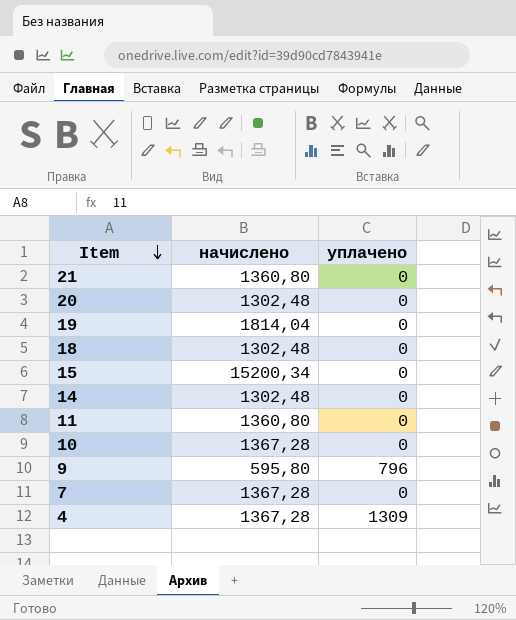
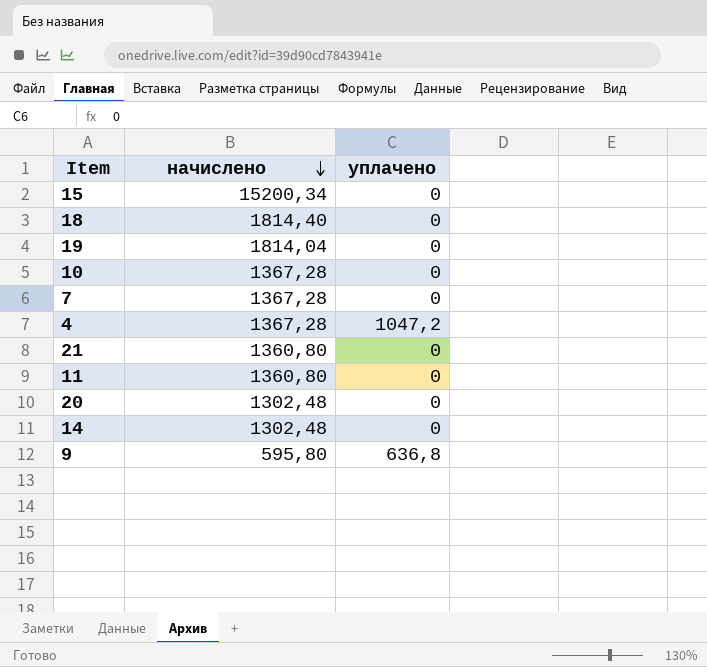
row order: Item descending -> начислено descending
18 | начислено: 1302,48 -> 1814,40
4 | уплачено: 1309 -> 1047,2
9 | уплачено: 796 -> 636,8

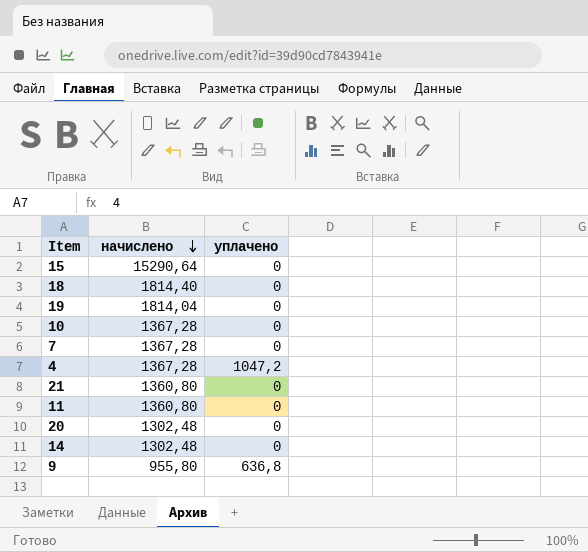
15 | начислено: 15200,34 -> 15290,64
9 | начислено: 595,80 -> 955,80

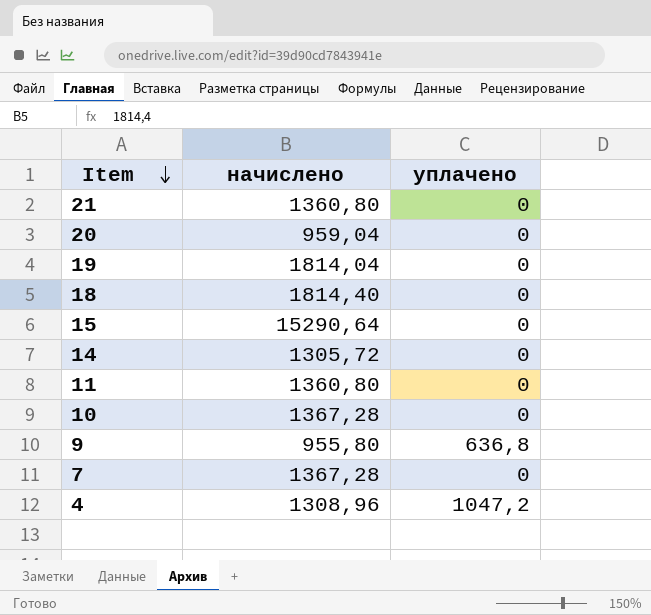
row order: начислено descending -> Item descending
20 | начислено: 1302,48 -> 959,04
14 | начислено: 1302,48 -> 1305,72
4 | начислено: 1367,28 -> 1308,96

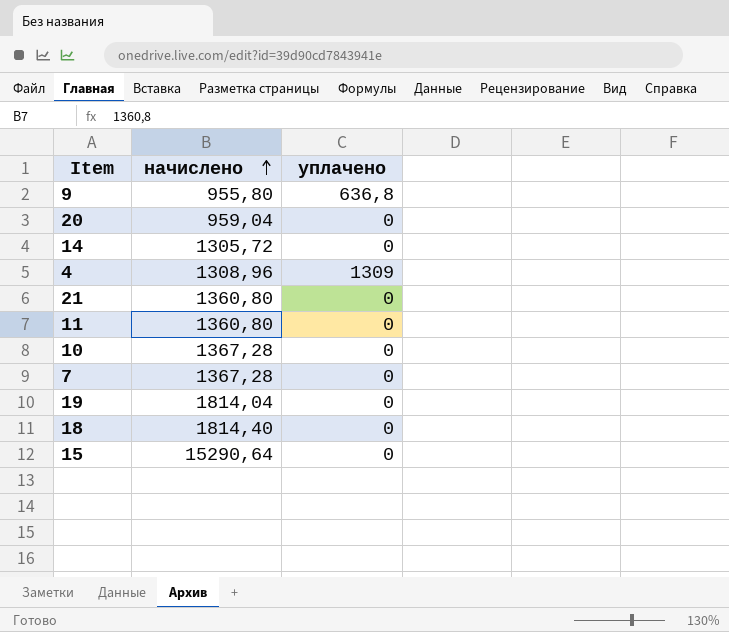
row order: Item descending -> начислено ascending
4 | уплачено: 1047,2 -> 1309

